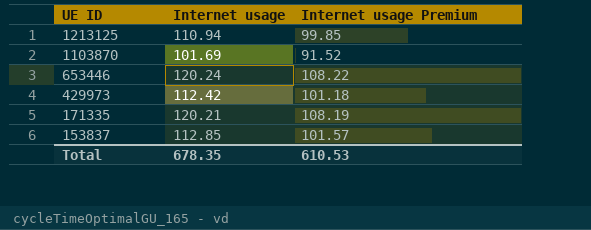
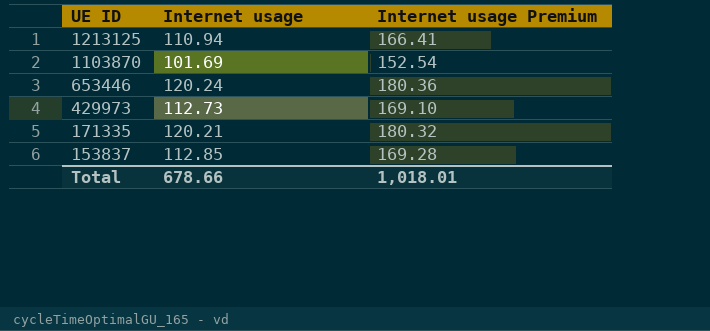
column Internet usage Premium | formula: [Internet usage] * 0.9 -> [Internet usage] * 1.5
429973 | Internet usage: 112.42 -> 112.73
Total | Internet usage: 678.35 -> 678.66
Total | Internet usage Premium: 610.53 -> 1,018.01

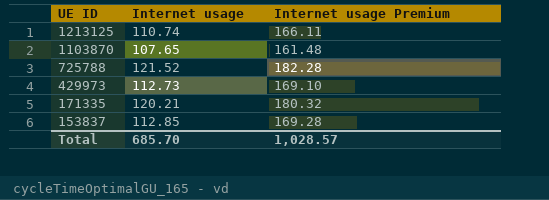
row 653446: 120.24 | 180.36 -> none
1213125 | Internet usage: 110.94 -> 110.74
1213125 | Internet usage Premium: 166.41 -> 166.11
1103870 | Internet usage: 101.69 -> 107.65
1103870 | Internet usage Premium: 152.54 -> 161.48
row 725788: none -> 121.52 | 182.28
Total | Internet usage: 678.66 -> 685.70
Total | Internet usage Premium: 1,018.01 -> 1,028.57

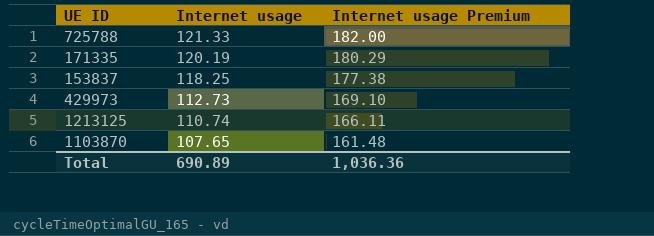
row order: UE ID descending -> Internet usage descending
725788 | Internet usage: 121.52 -> 121.33
725788 | Internet usage Premium: 182.28 -> 182.00
171335 | Internet usage: 120.21 -> 120.19
171335 | Internet usage Premium: 180.32 -> 180.29
153837 | Internet usage: 112.85 -> 118.25
153837 | Internet usage Premium: 169.28 -> 177.38
Total | Internet usage: 685.70 -> 690.89
Total | Internet usage Premium: 1,028.57 -> 1,036.36

